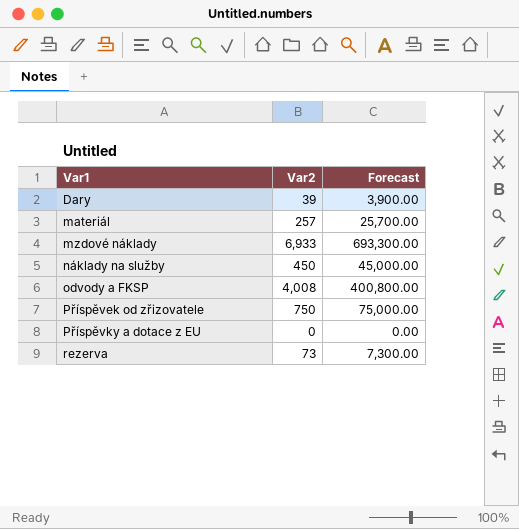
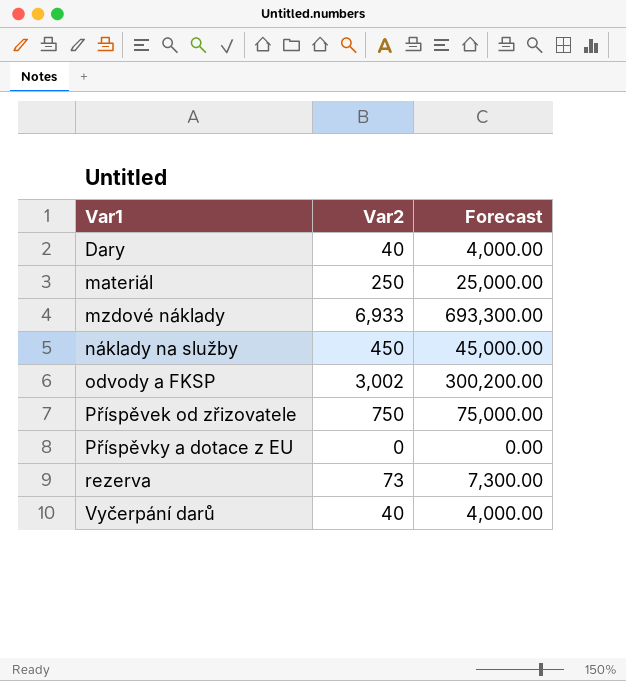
Dary | Var2: 39 -> 40
Dary | Forecast: 3,900.00 -> 4,000.00
materiál | Var2: 257 -> 250
materiál | Forecast: 25,700.00 -> 25,000.00
odvody a FKSP | Var2: 4,008 -> 3,002
odvody a FKSP | Forecast: 400,800.00 -> 300,200.00
row Vyčerpání darů: none -> 40 | 4,000.00

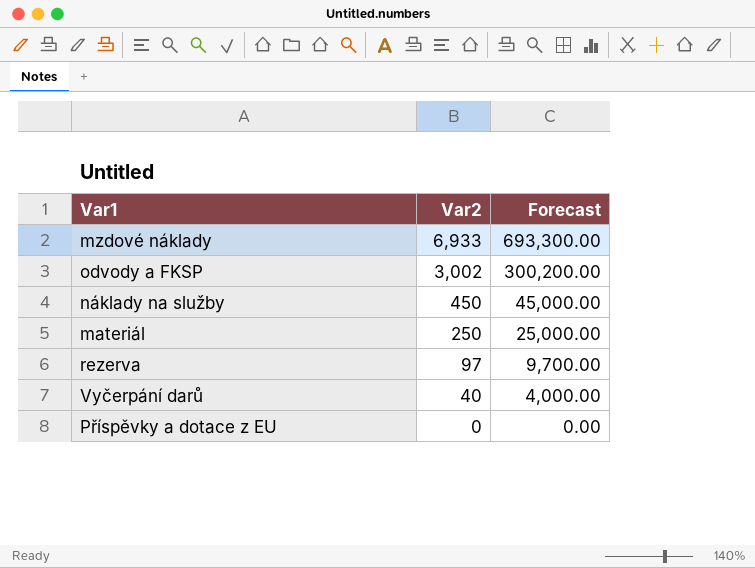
row order: Var1 ascending -> Var2 descending
row Dary: 40 | 4,000.00 -> none
row Příspěvek od zřizovatele: 750 | 75,000.00 -> none
rezerva | Var2: 73 -> 97
rezerva | Forecast: 7,300.00 -> 9,700.00

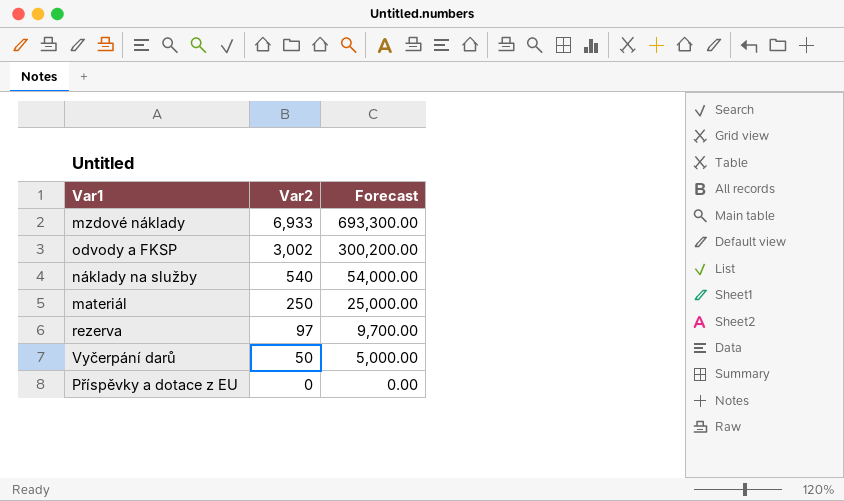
náklady na služby | Var2: 450 -> 540
náklady na služby | Forecast: 45,000.00 -> 54,000.00
Vyčerpání darů | Var2: 40 -> 50
Vyčerpání darů | Forecast: 4,000.00 -> 5,000.00

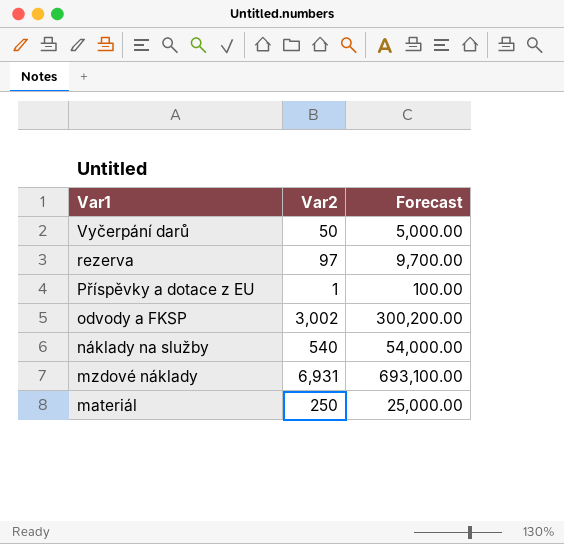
row order: Var2 descending -> Var1 descending
Příspěvky a dotace z EU | Var2: 0 -> 1
Příspěvky a dotace z EU | Forecast: 0.00 -> 100.00
mzdové náklady | Var2: 6,933 -> 6,931
mzdové náklady | Forecast: 693,300.00 -> 693,100.00

